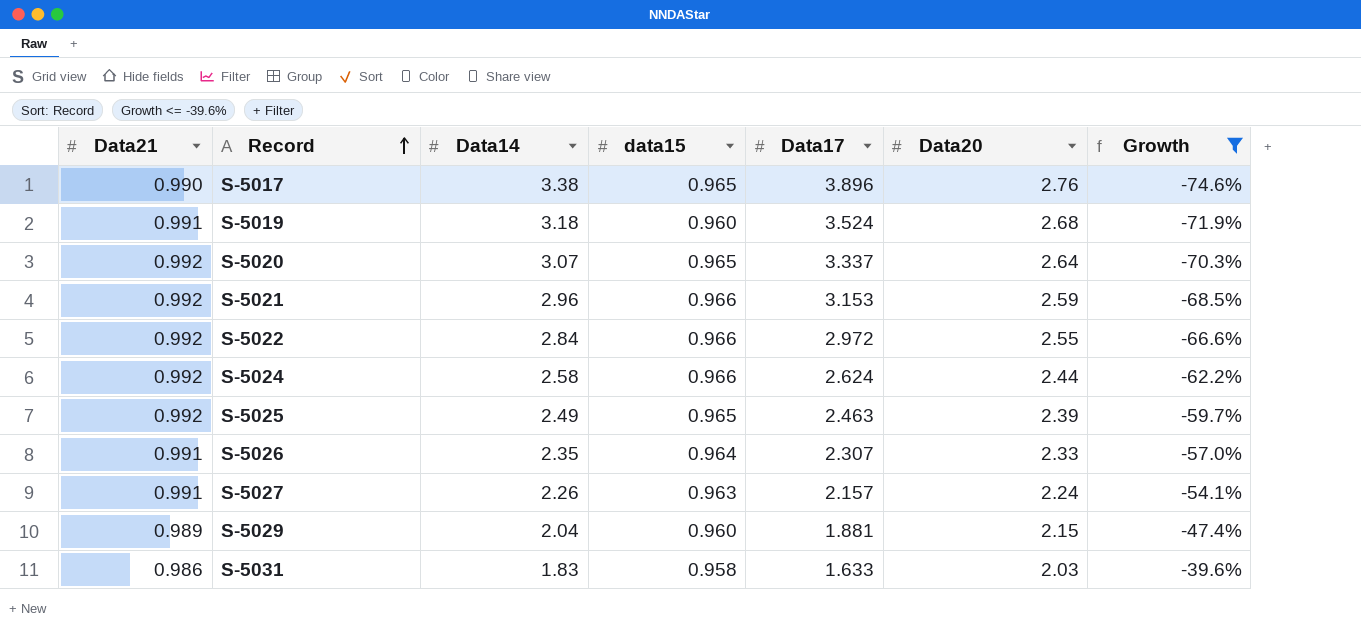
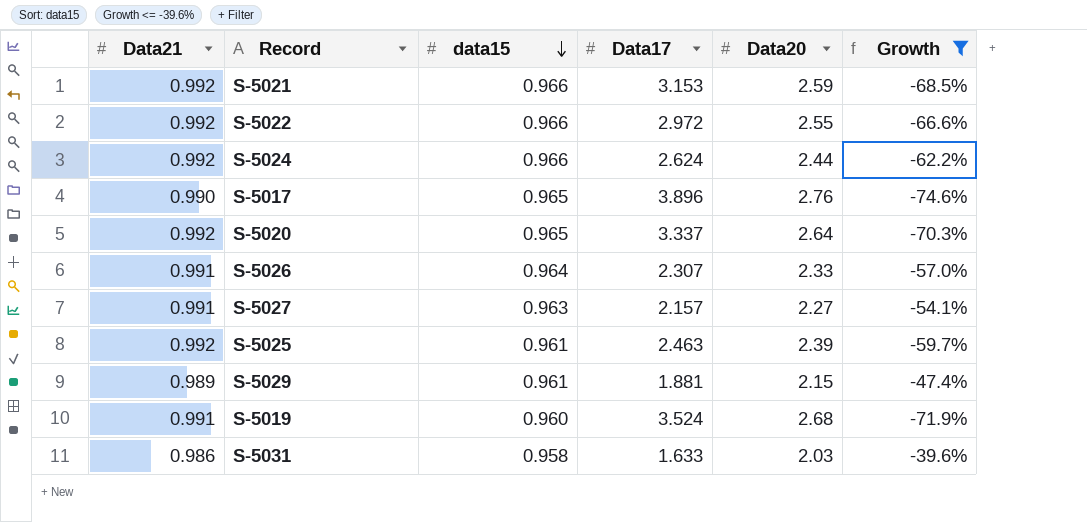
row order: Record ascending -> data15 descending
column Data14 | position: 3 -> none
S-5027 | Data20: 2.24 -> 2.27
S-5025 | data15: 0.965 -> 0.961
S-5029 | data15: 0.960 -> 0.961

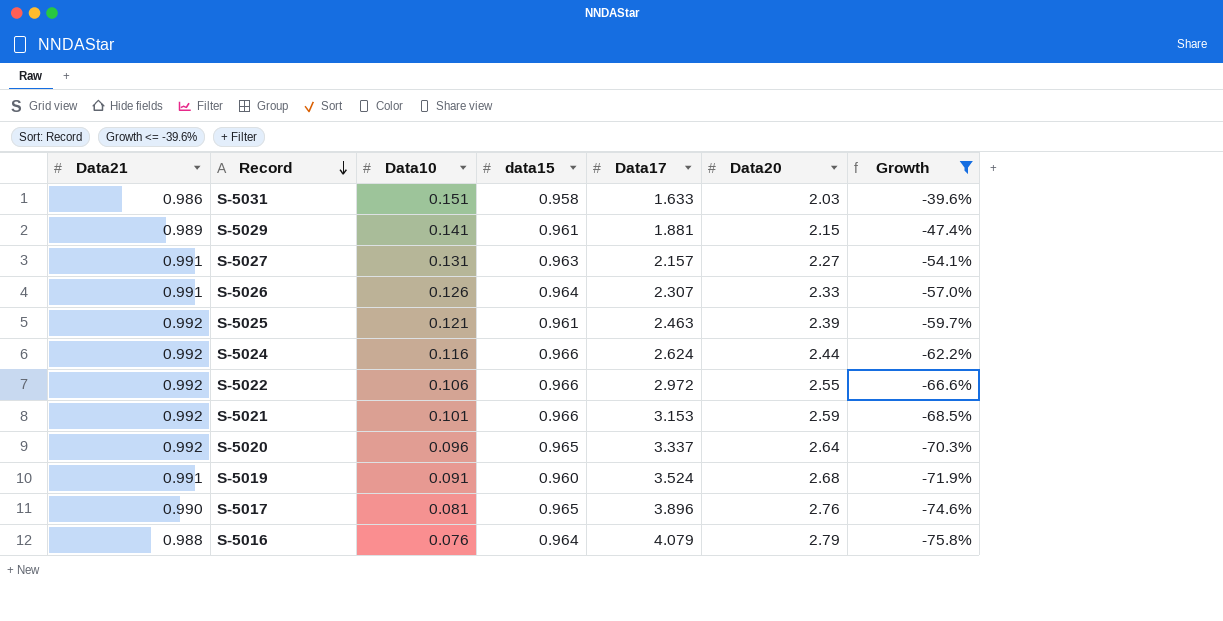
row order: data15 descending -> Record descending
column Data10 | position: none -> 3
row S-5016: none -> 0.988 | 0.076 | 0.964 | 4.079 | 2.79 | -75.8%

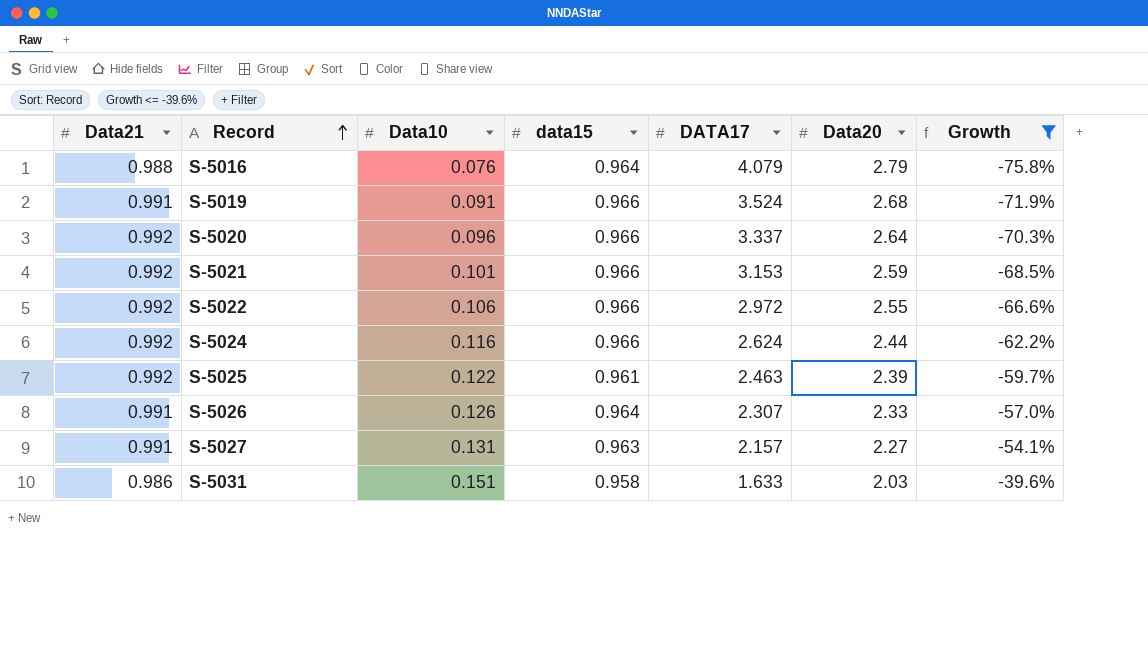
row order: Record descending -> Record ascending
column name: Data17 -> DATA17
row S-5029: 0.989 | 0.141 | 0.961 | 1.881 | 2.15 | -47.4% -> none
row S-5017: 0.990 | 0.081 | 0.965 | 3.896 | 2.76 | -74.6% -> none
S-5019 | data15: 0.960 -> 0.966
S-5020 | data15: 0.965 -> 0.966
S-5025 | Data10: 0.121 -> 0.122

